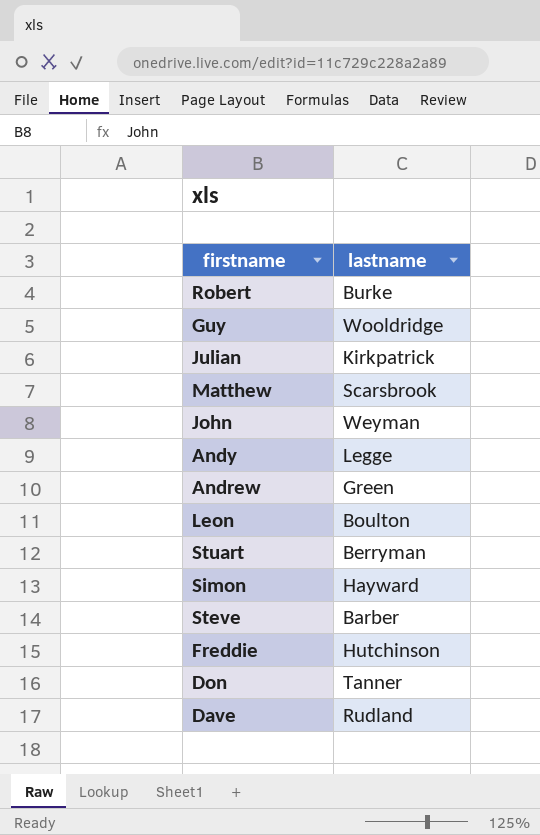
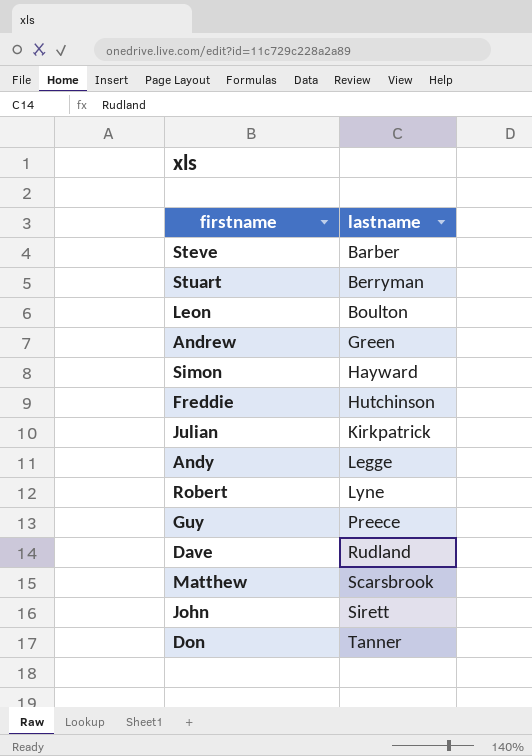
row order: none -> lastname ascending
Robert | lastname: Burke -> Lyne
Guy | lastname: Wooldridge -> Preece
John | lastname: Weyman -> Sirett

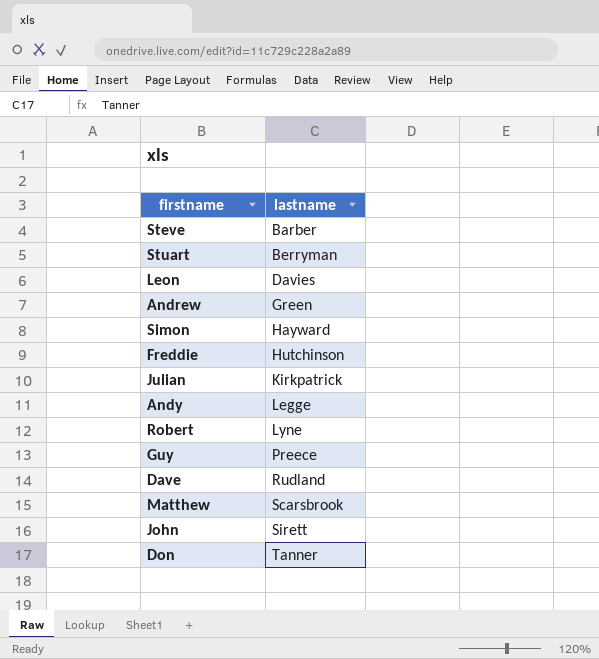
Leon | lastname: Boulton -> Davies

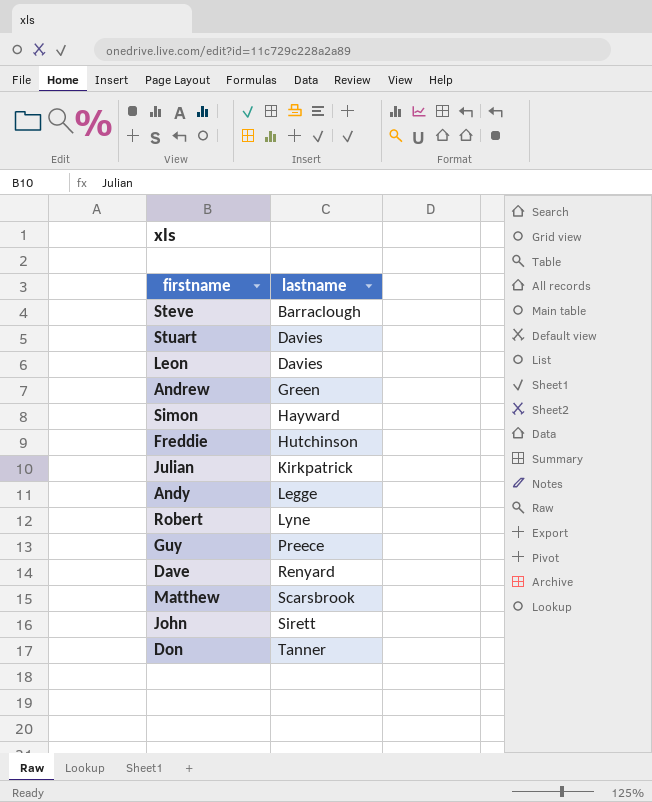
Steve | lastname: Barber -> Barraclough
Stuart | lastname: Berryman -> Davies
Dave | lastname: Rudland -> Renyard

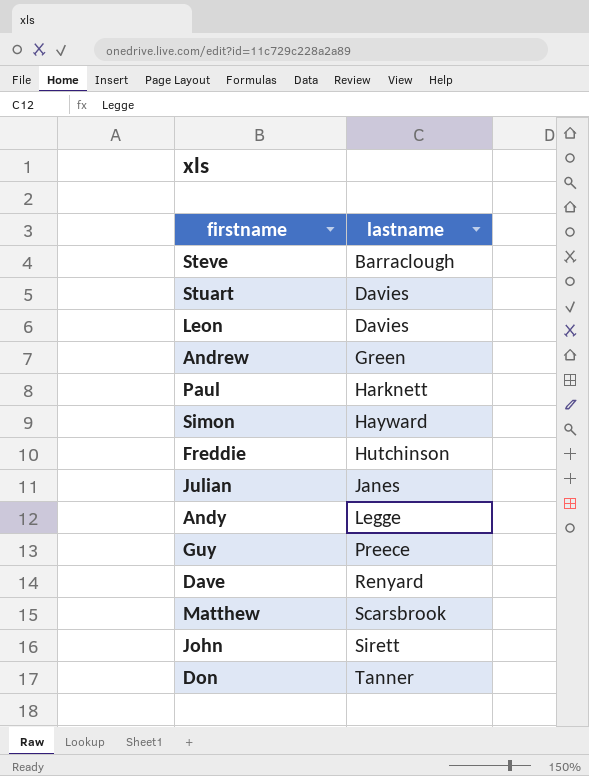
row Robert: Lyne -> none
row Paul: none -> Harknett
Julian | lastname: Kirkpatrick -> Janes

